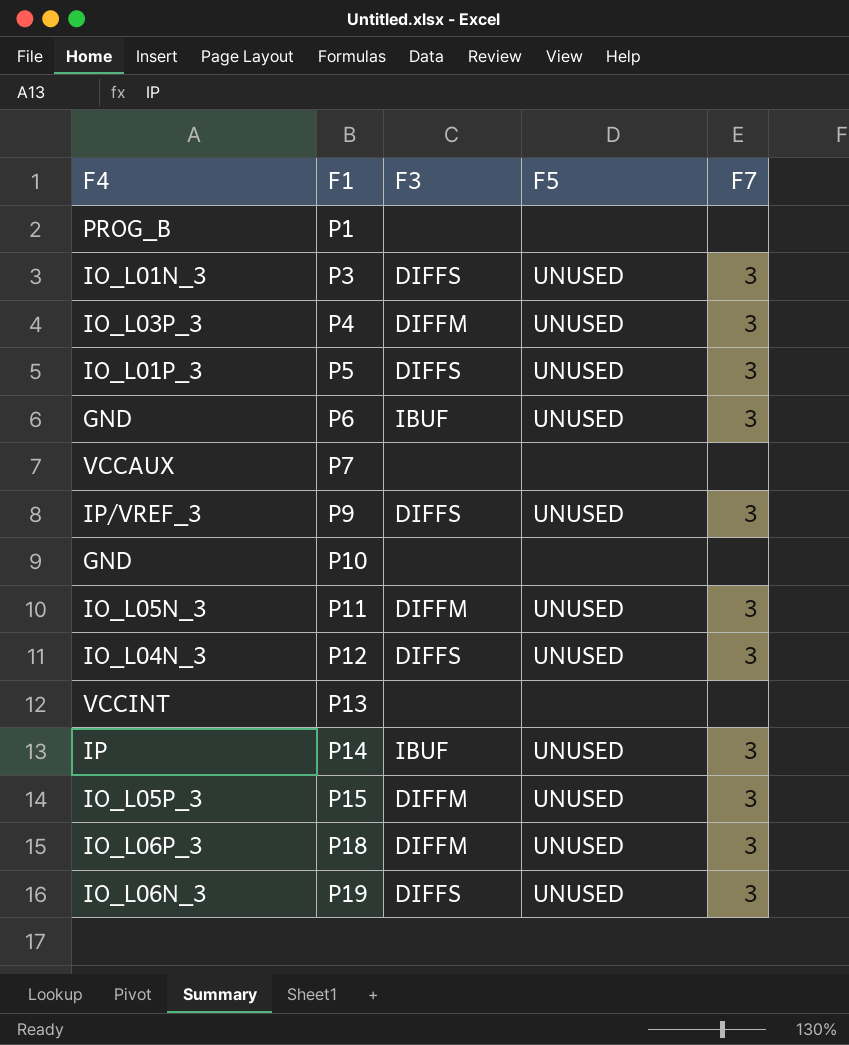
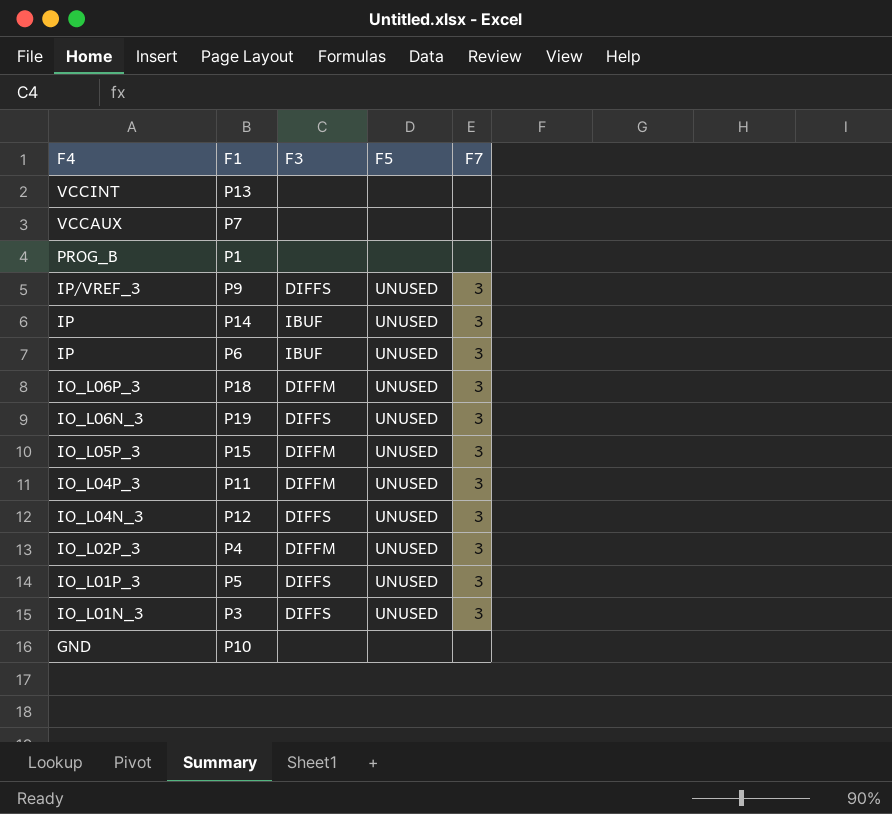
row order: F1 ascending -> F4 descending
P6 | F4: GND -> IP
P11 | F4: IO_L05N_3 -> IO_L04P_3
P4 | F4: IO_L03P_3 -> IO_L02P_3

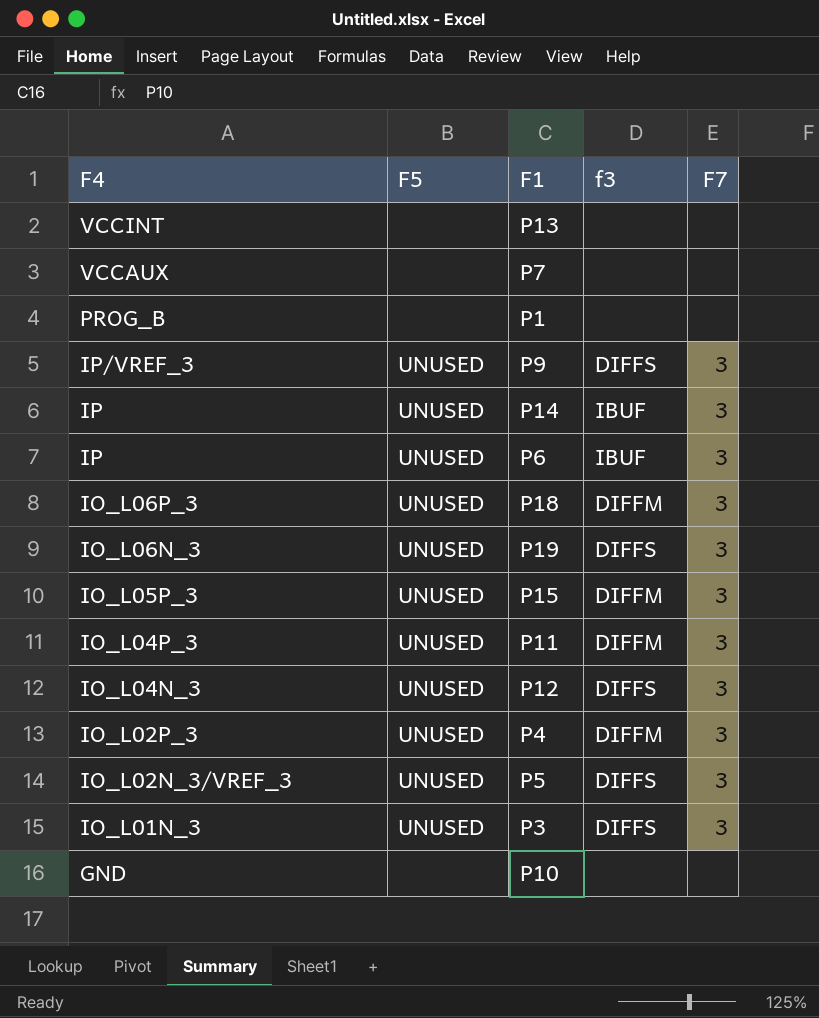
column F5 | position: 4 -> 2
column name: F3 -> f3
P5 | F4: IO_L01P_3 -> IO_L02N_3/VREF_3

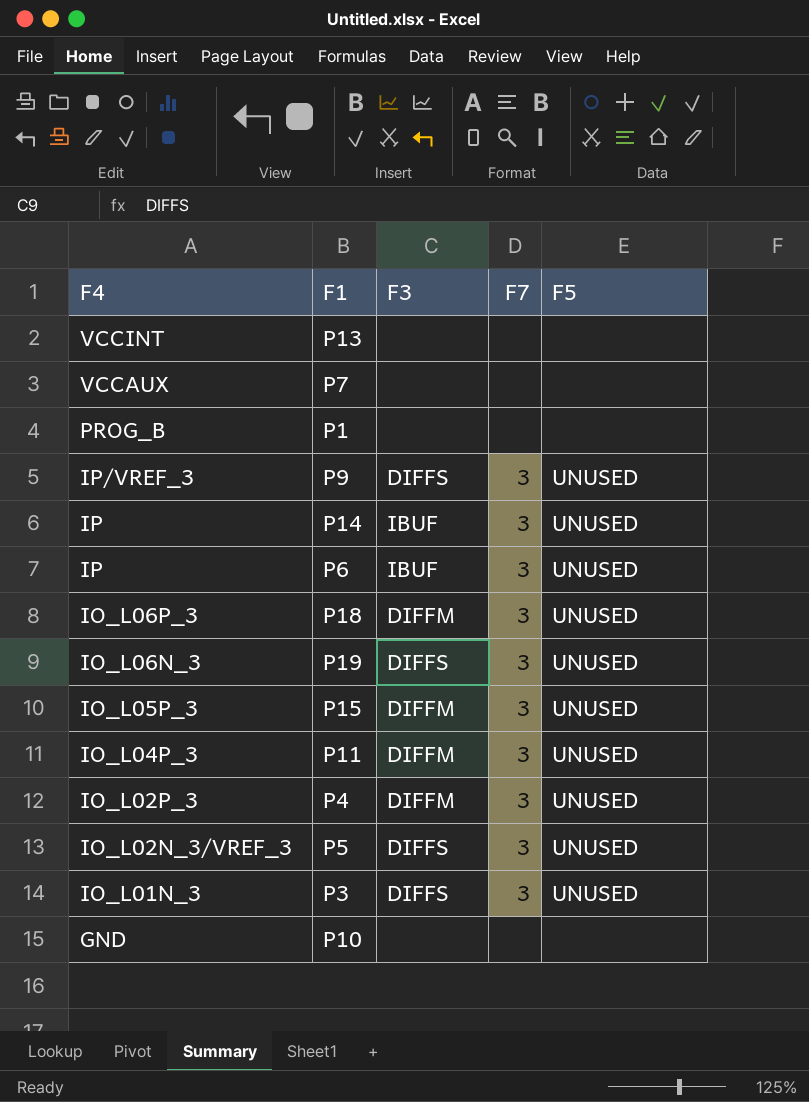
column name: f3 -> F3
column F5 | position: 2 -> 5
row P12: IO_L04N_3 | UNUSED | DIFFS | 3 -> none

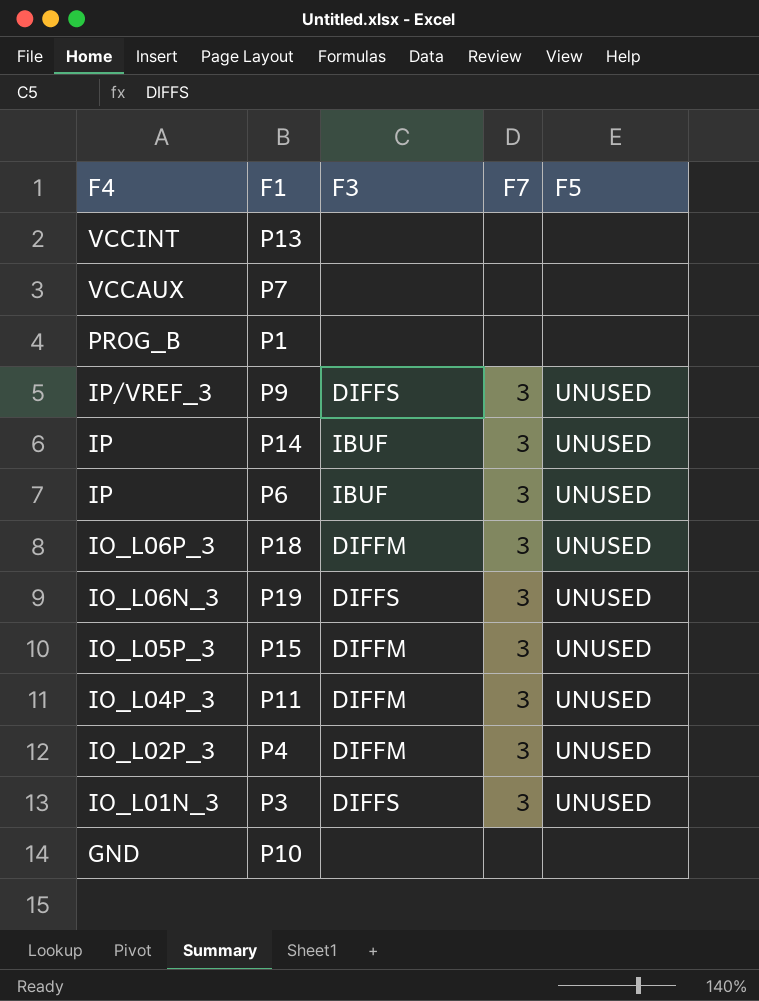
row P5: IO_L02N_3/VREF_3 | DIFFS | 3 | UNUSED -> none

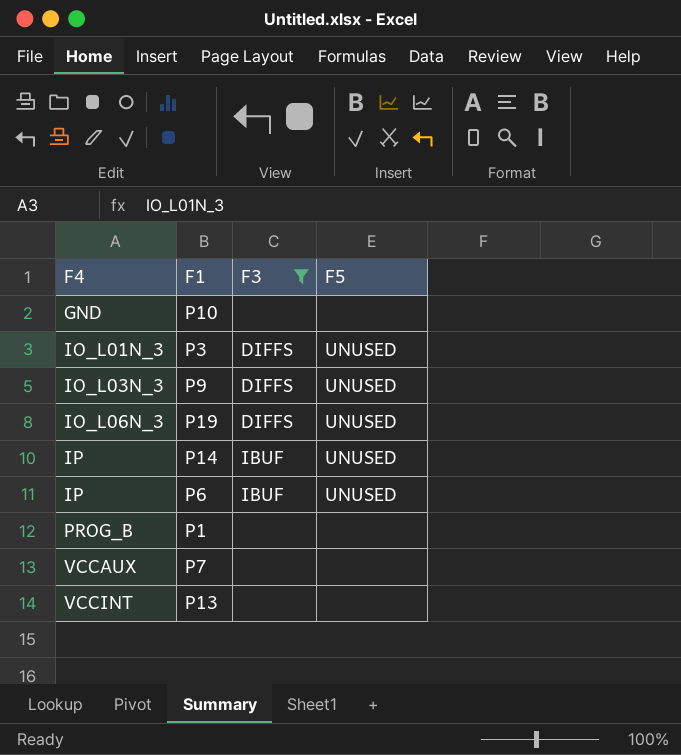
filter: none -> F3 != DIFFM
row order: F4 descending -> F4 ascending
column F7 | position: 4 -> none
P9 | F4: IP/VREF_3 -> IO_L03N_3

